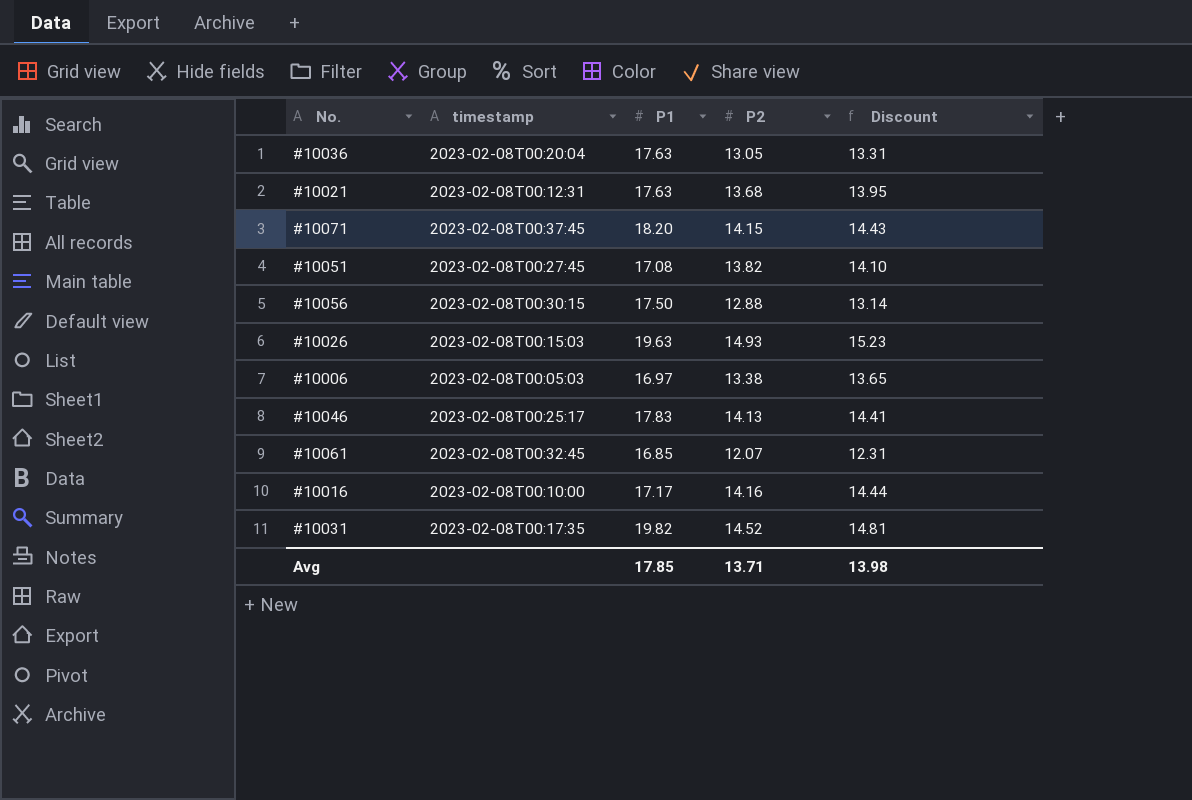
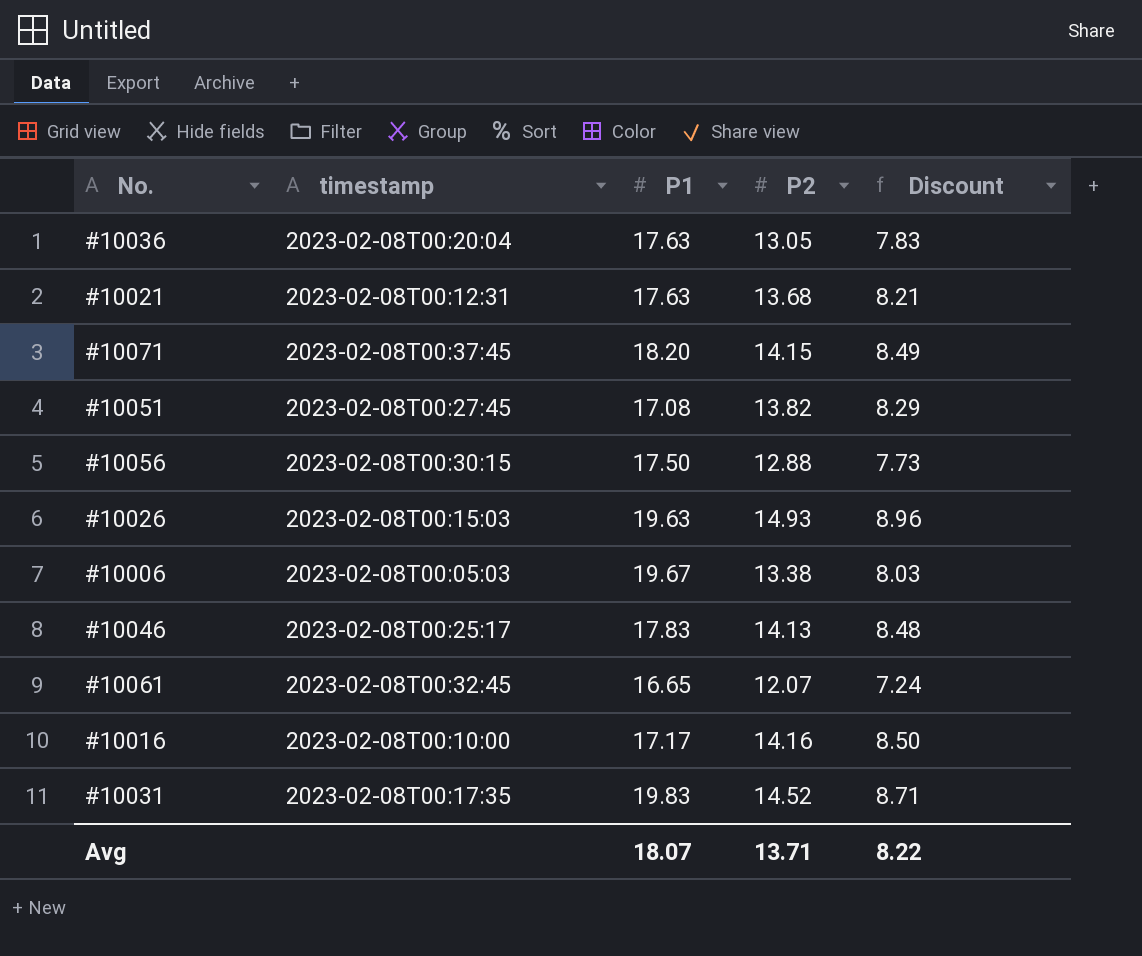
column Discount | formula: [P2] * 1.02 -> [P2] * 0.6
#10006 | P1: 16.97 -> 19.67
#10061 | P1: 16.85 -> 16.65
#10031 | P1: 19.82 -> 19.83
Avg | P1: 17.85 -> 18.07
Avg | Discount: 13.98 -> 8.22

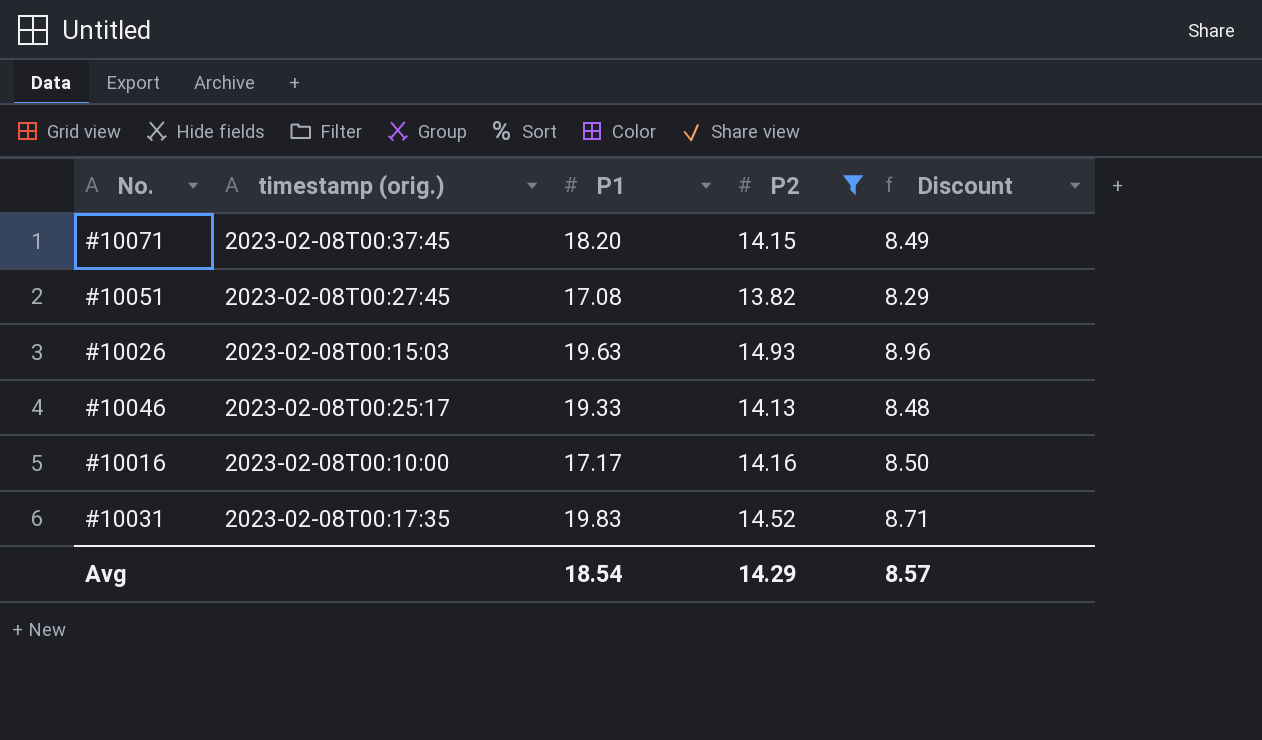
filter: none -> P2 >= 13.82
column name: timestamp -> timestamp (orig.)
#10046 | P1: 17.83 -> 19.33
Avg | P1: 18.07 -> 18.54
Avg | P2: 13.71 -> 14.29
Avg | Discount: 8.22 -> 8.57

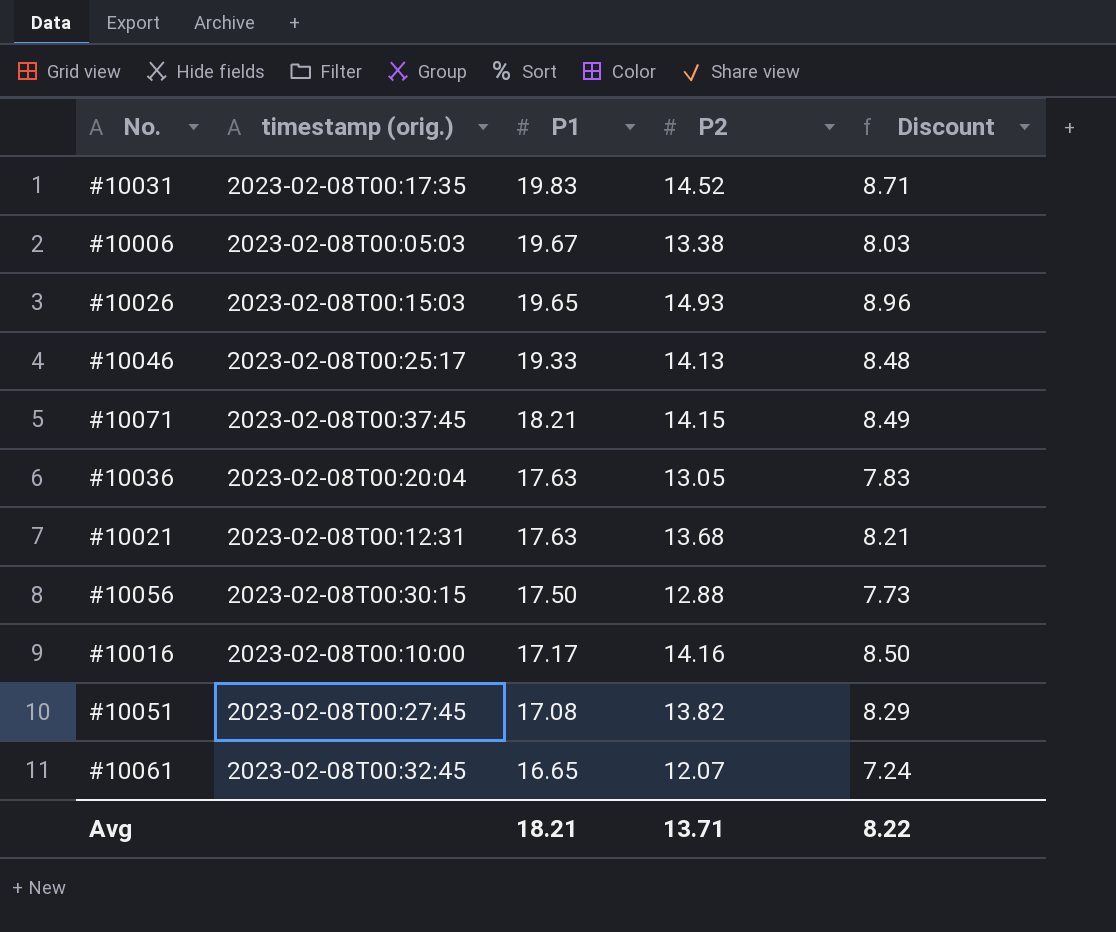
filter: P2 >= 13.82 -> none
row order: none -> P1 descending
#10026 | P1: 19.63 -> 19.65
#10071 | P1: 18.20 -> 18.21
Avg | P1: 18.54 -> 18.21
Avg | P2: 14.29 -> 13.71
Avg | Discount: 8.57 -> 8.22

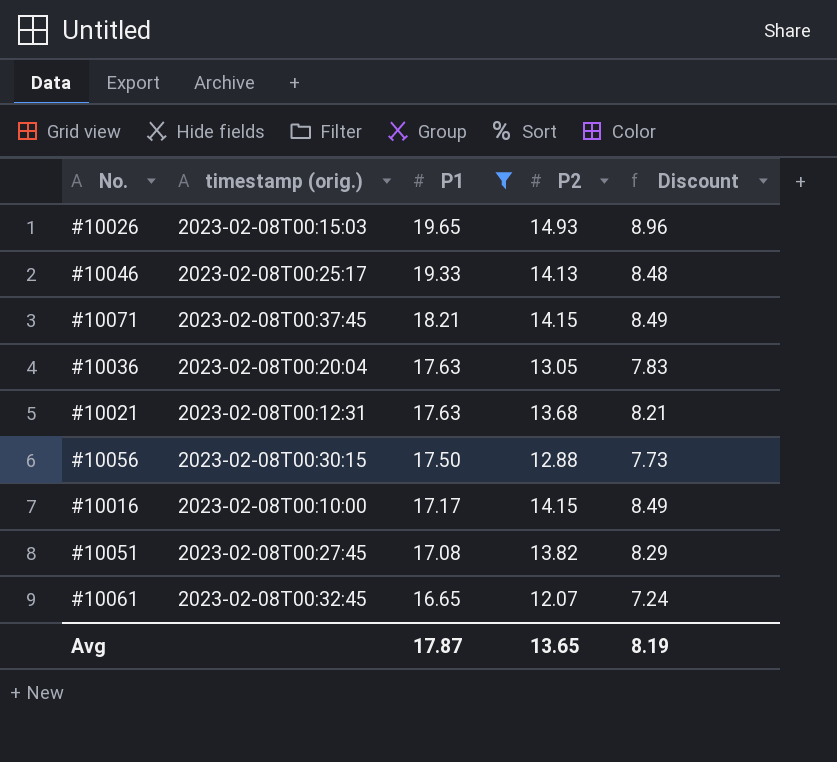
filter: none -> P1 <= 19.65
#10016 | P2: 14.16 -> 14.15
#10016 | Discount: 8.50 -> 8.49
Avg | P1: 18.21 -> 17.87
Avg | P2: 13.71 -> 13.65
Avg | Discount: 8.22 -> 8.19

